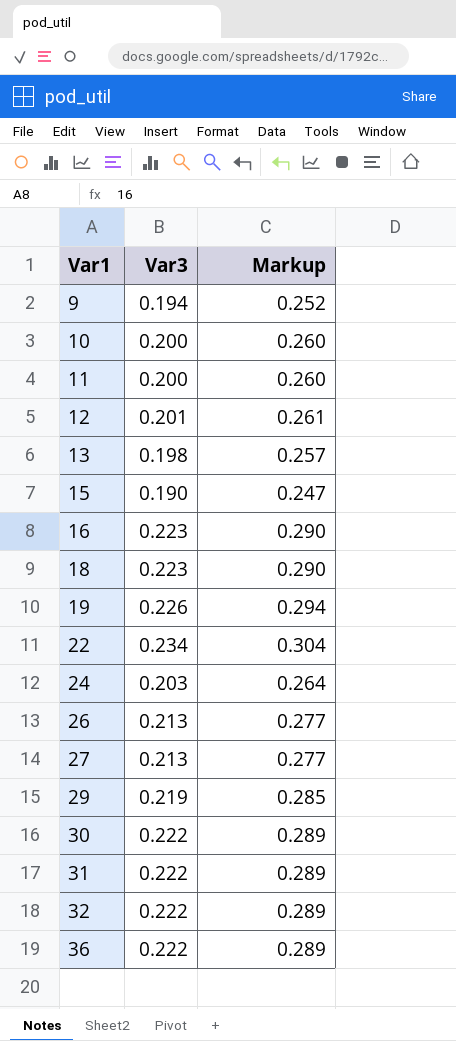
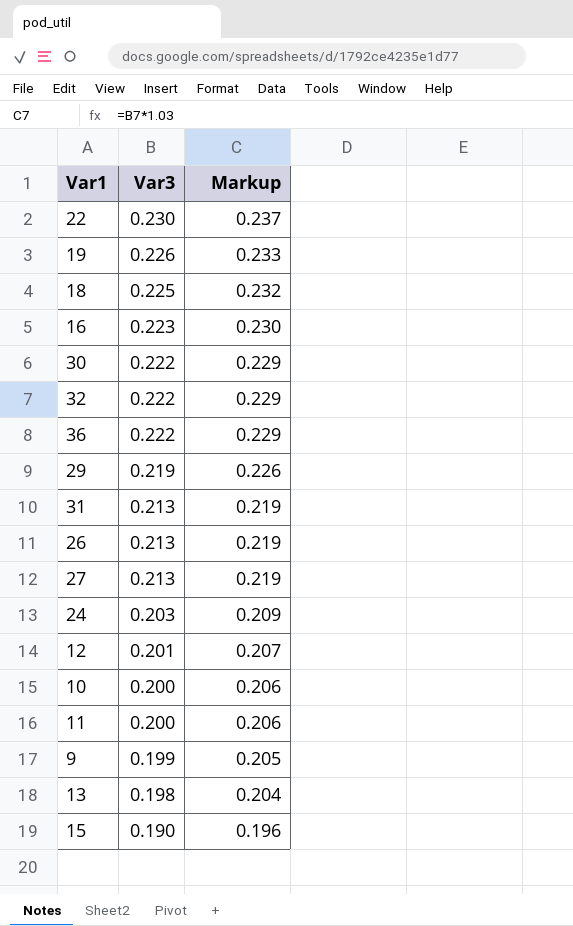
row order: Var1 ascending -> Var3 descending
column Markup | formula: [Var3] * 1.3 -> [Var3] * 1.03
22 | Var3: 0.234 -> 0.230
18 | Var3: 0.223 -> 0.225
31 | Var3: 0.222 -> 0.213
9 | Var3: 0.194 -> 0.199

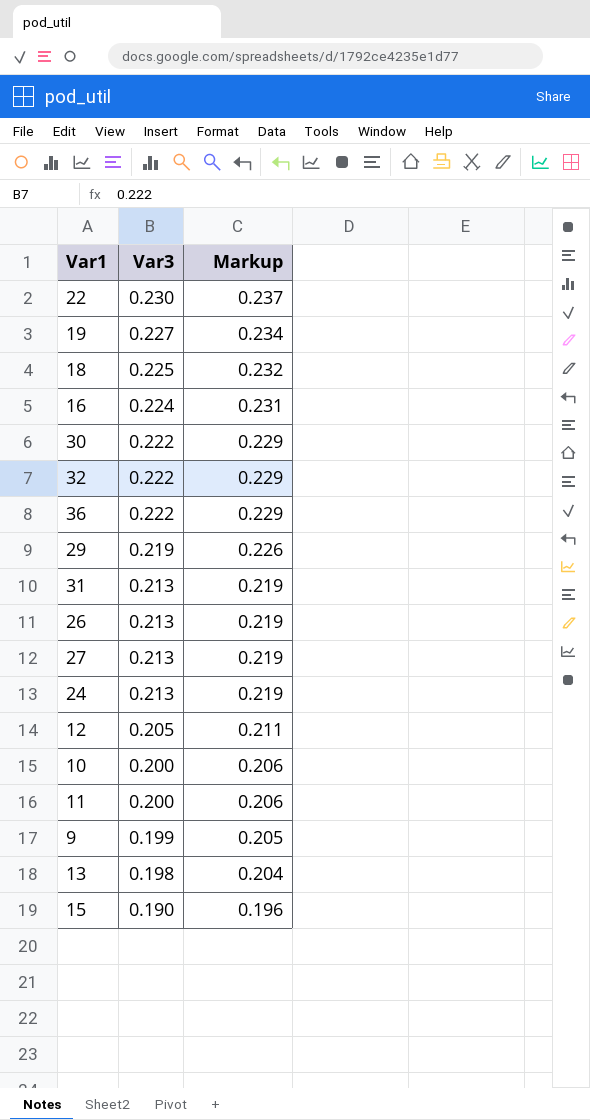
19 | Var3: 0.226 -> 0.227
19 | Markup: 0.233 -> 0.234
16 | Var3: 0.223 -> 0.224
16 | Markup: 0.230 -> 0.231
24 | Var3: 0.203 -> 0.213
24 | Markup: 0.209 -> 0.219
12 | Var3: 0.201 -> 0.205
12 | Markup: 0.207 -> 0.211

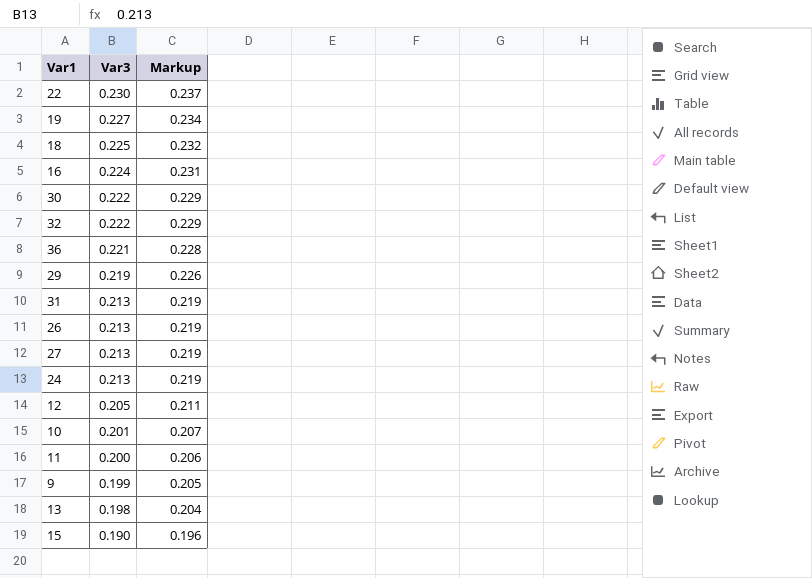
36 | Var3: 0.222 -> 0.221
36 | Markup: 0.229 -> 0.228
10 | Var3: 0.200 -> 0.201
10 | Markup: 0.206 -> 0.207

